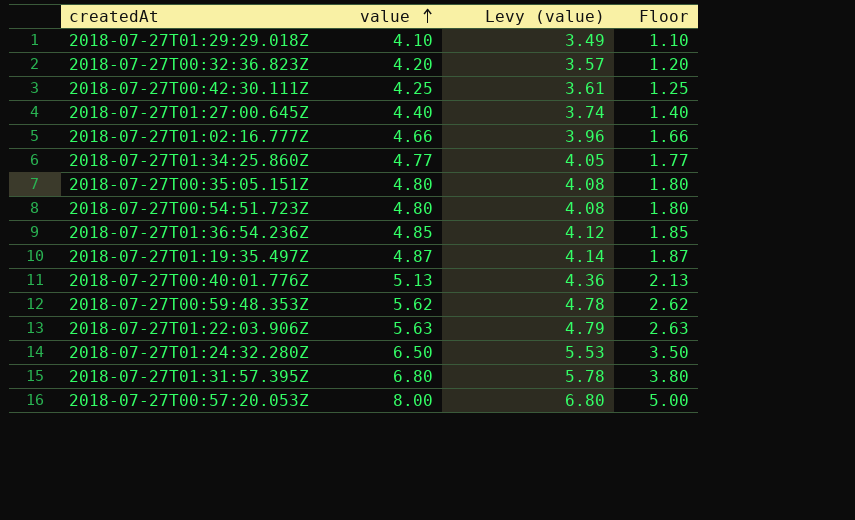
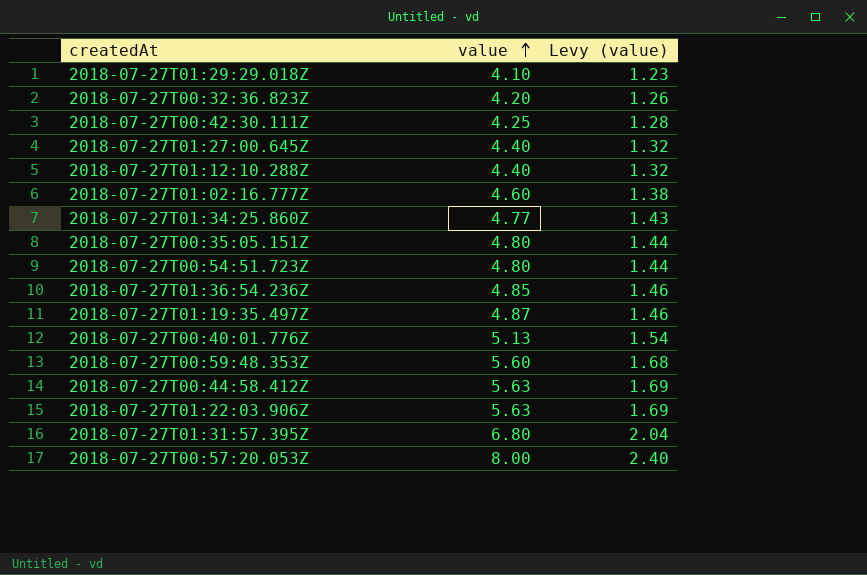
column Floor | formula: [value] - 3 -> none
column Levy (value) | formula: [value] * 0.85 -> [value] * 0.3
row 2018-07-27T01:24:32.280Z: 6.50 | 5.53 | 3.50 -> none
row 2018-07-27T01:12:10.288Z: none -> 4.40 | 1.32
2018-07-27T01:02:16.777Z | value: 4.66 -> 4.60
2018-07-27T00:59:48.353Z | value: 5.62 -> 5.60
row 2018-07-27T00:44:58.412Z: none -> 5.63 | 1.69

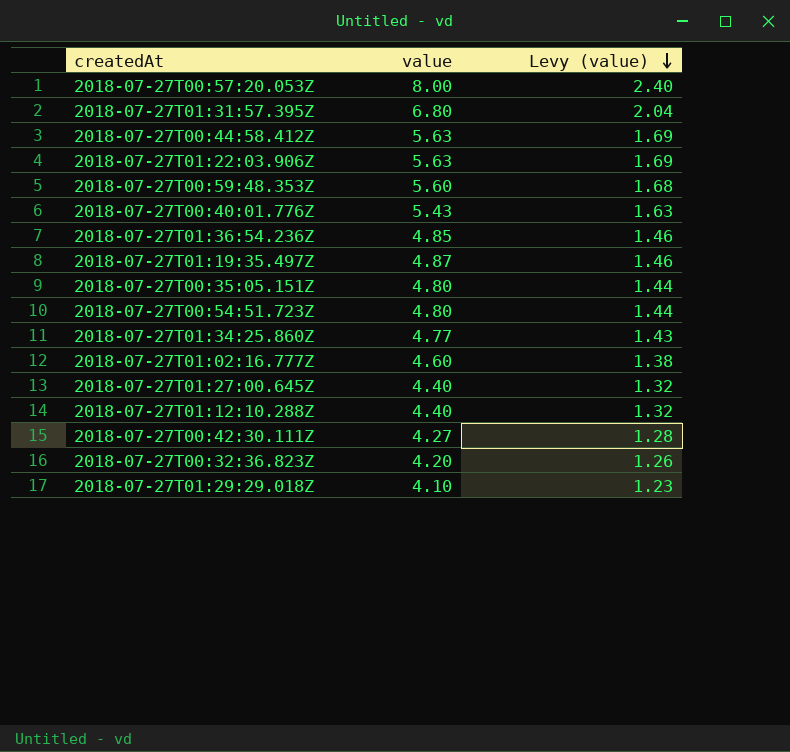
row order: value ascending -> Levy (value) descending
2018-07-27T00:40:01.776Z | value: 5.13 -> 5.43
2018-07-27T00:40:01.776Z | Levy (value): 1.54 -> 1.63
2018-07-27T00:42:30.111Z | value: 4.25 -> 4.27

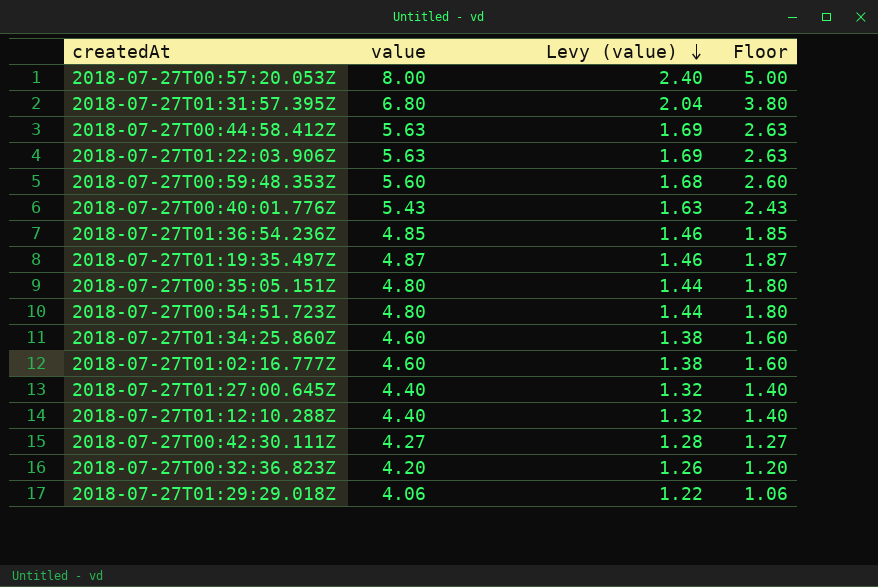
column Floor | formula: none -> [value] - 3
2018-07-27T01:34:25.860Z | value: 4.77 -> 4.60
2018-07-27T01:34:25.860Z | Levy (value): 1.43 -> 1.38
2018-07-27T01:29:29.018Z | value: 4.10 -> 4.06
2018-07-27T01:29:29.018Z | Levy (value): 1.23 -> 1.22

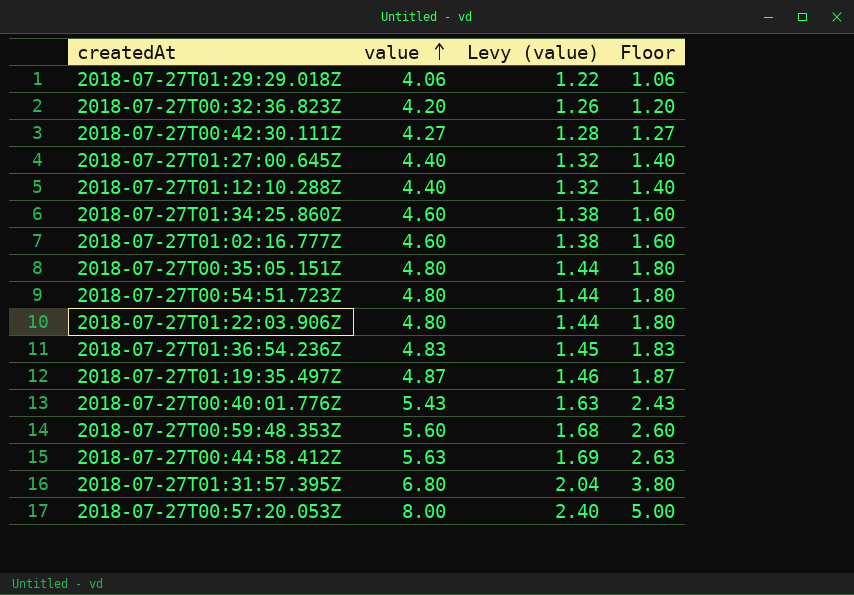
row order: Levy (value) descending -> value ascending
2018-07-27T01:22:03.906Z | value: 5.63 -> 4.80
2018-07-27T01:22:03.906Z | Levy (value): 1.69 -> 1.44
2018-07-27T01:22:03.906Z | Floor: 2.63 -> 1.80
2018-07-27T01:36:54.236Z | value: 4.85 -> 4.83
2018-07-27T01:36:54.236Z | Levy (value): 1.46 -> 1.45
2018-07-27T01:36:54.236Z | Floor: 1.85 -> 1.83

